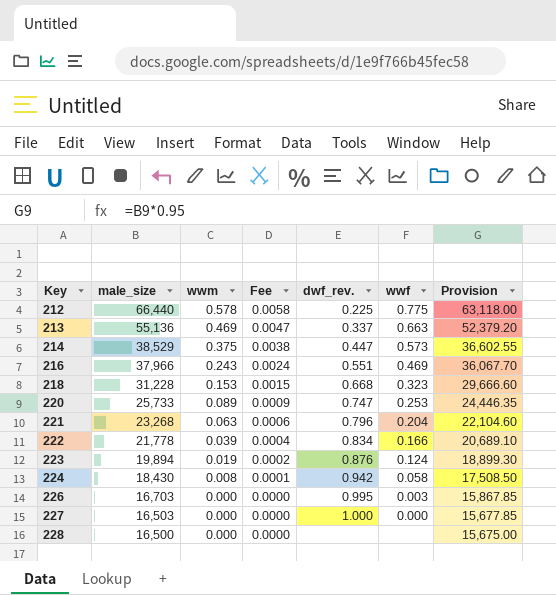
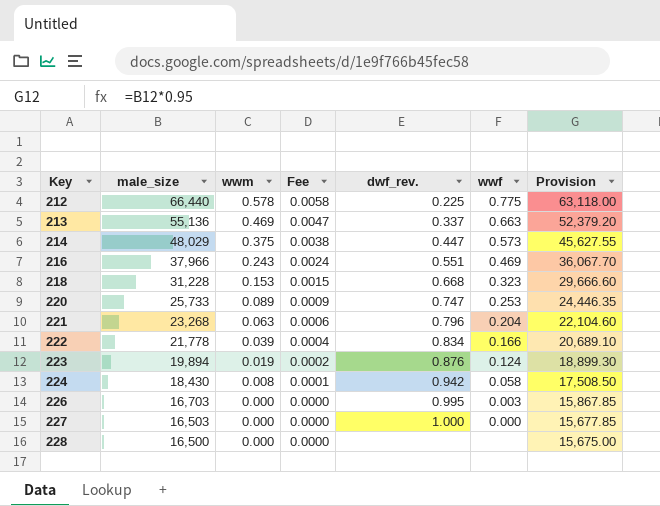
214 | male_size: 38,529 -> 48,029
214 | Provision: 36,602.55 -> 45,627.55

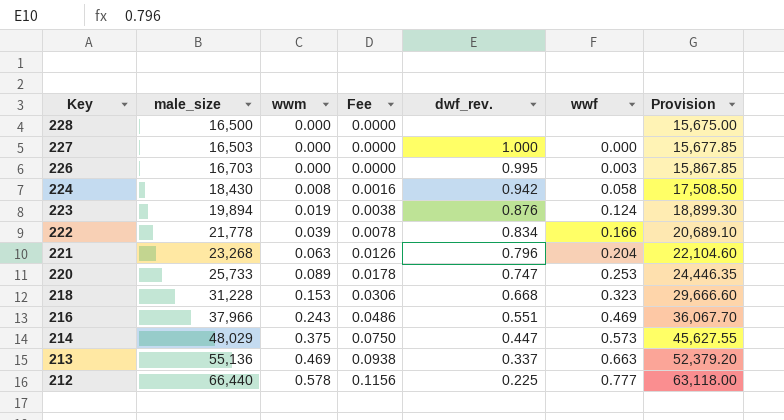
row order: Key ascending -> Key descending
column Fee | formula: [wwm] * 0.01 -> [wwm] * 0.2
212 | wwf: 0.775 -> 0.777

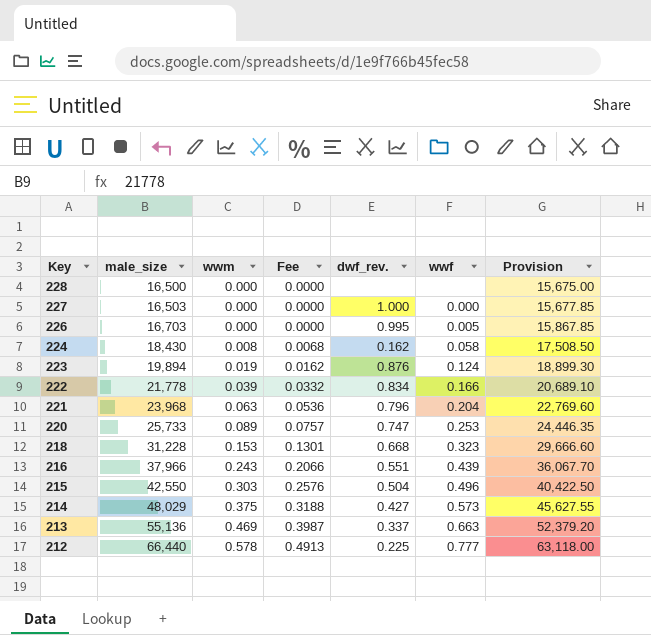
column Fee | formula: [wwm] * 0.2 -> [wwm] * 0.85
226 | wwf: 0.003 -> 0.005
224 | dwf_rev.: 0.942 -> 0.162
221 | male_size: 23,268 -> 23,968
221 | Provision: 22,104.60 -> 22,769.60
216 | wwf: 0.469 -> 0.439
row 215: none -> 42,550 | 0.303 | 0.2576 | 0.504 | 0.496 | 40,422.50
214 | dwf_rev.: 0.447 -> 0.427

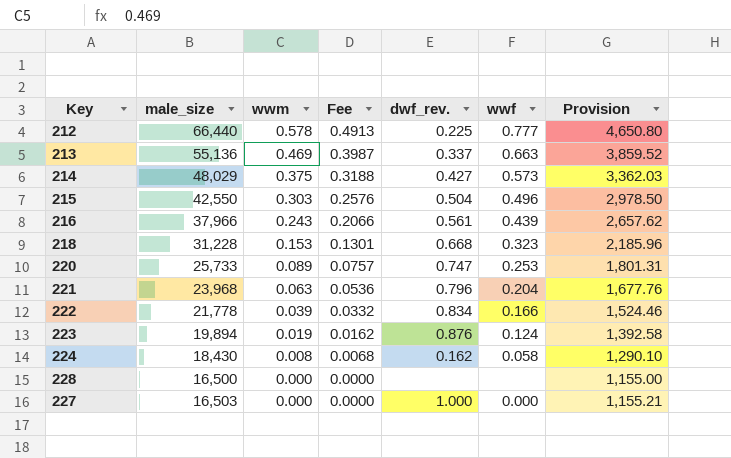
row order: Key descending -> wwm descending
column Provision | formula: [male_size] * 0.95 -> [male_size] * 0.07
row 226: 16,703 | 0.000 | 0.0000 | 0.995 | 0.005 | 15,867.85 -> none
216 | dwf_rev.: 0.551 -> 0.561

